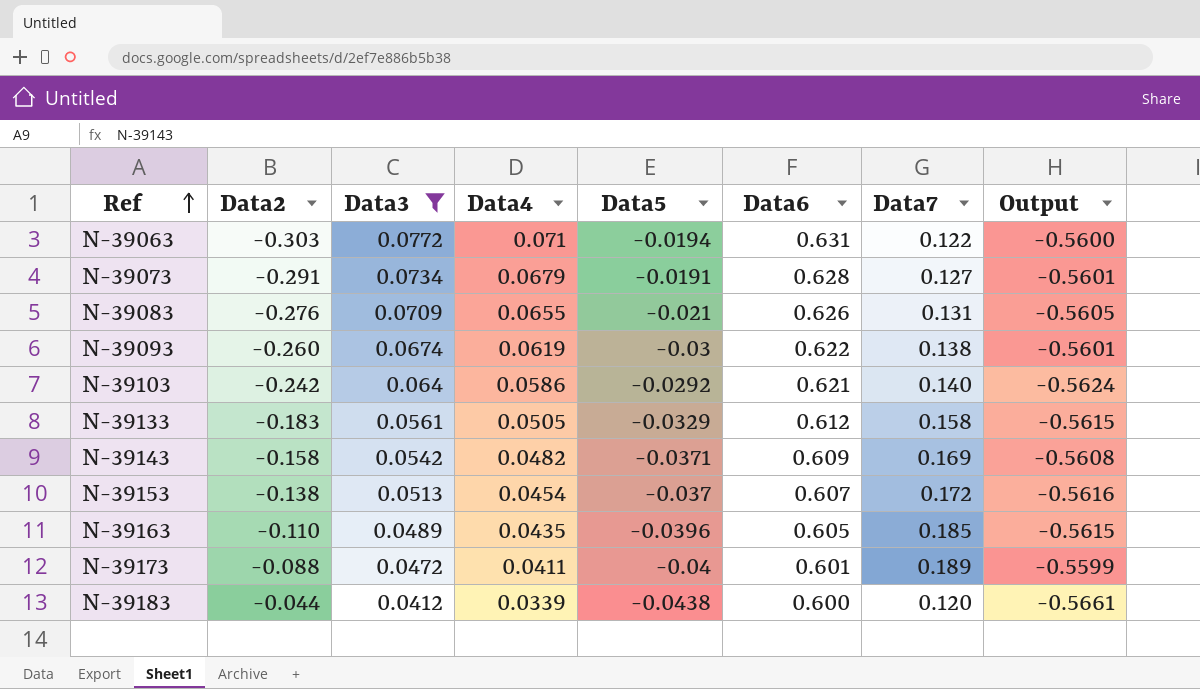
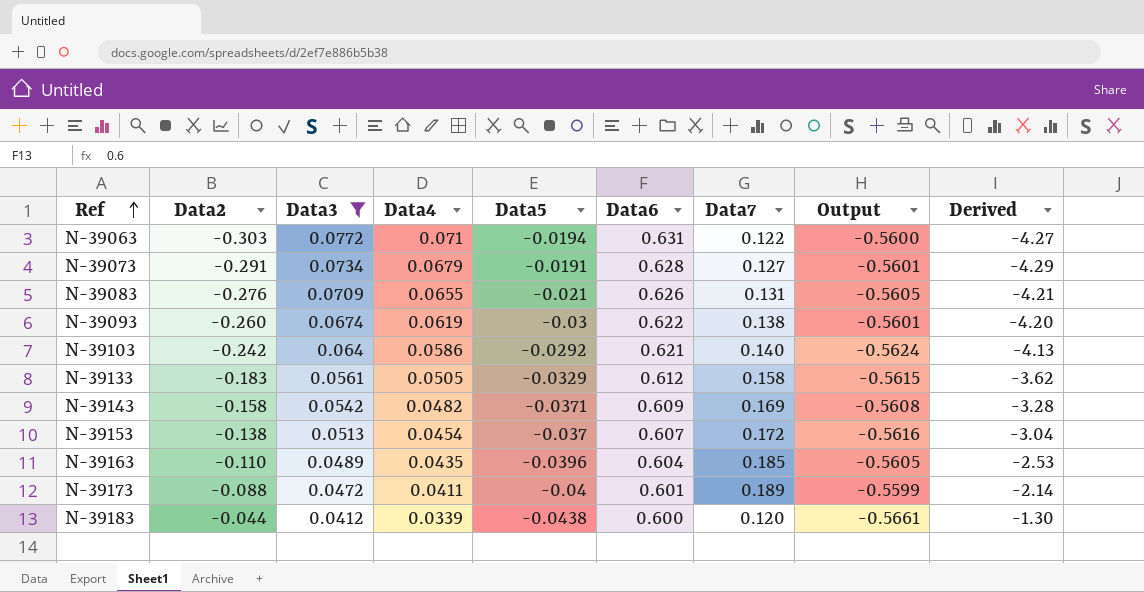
column Derived | formula: none -> [Data2] / [Data4]
N-39163 | Data6: 0.605 -> 0.604
N-39163 | Output: -0.5615 -> -0.5605

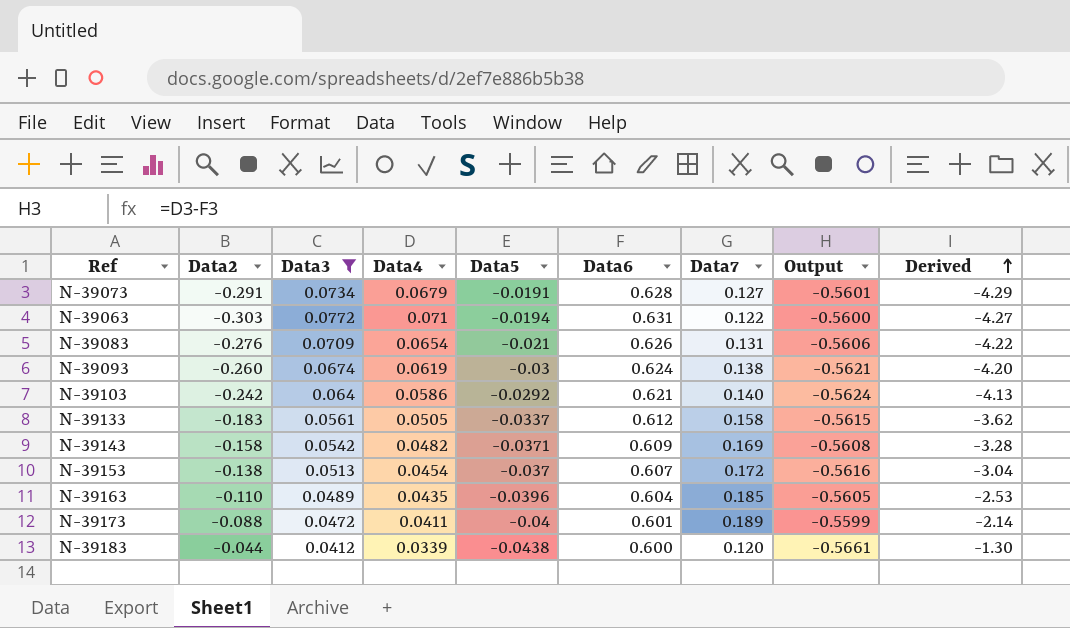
row order: Ref ascending -> Derived ascending
N-39083 | Data4: 0.0655 -> 0.0654
N-39083 | Output: -0.5605 -> -0.5606
N-39083 | Derived: -4.21 -> -4.22
N-39093 | Data6: 0.622 -> 0.624
N-39093 | Output: -0.5601 -> -0.5621
N-39133 | Data5: -0.0329 -> -0.0337

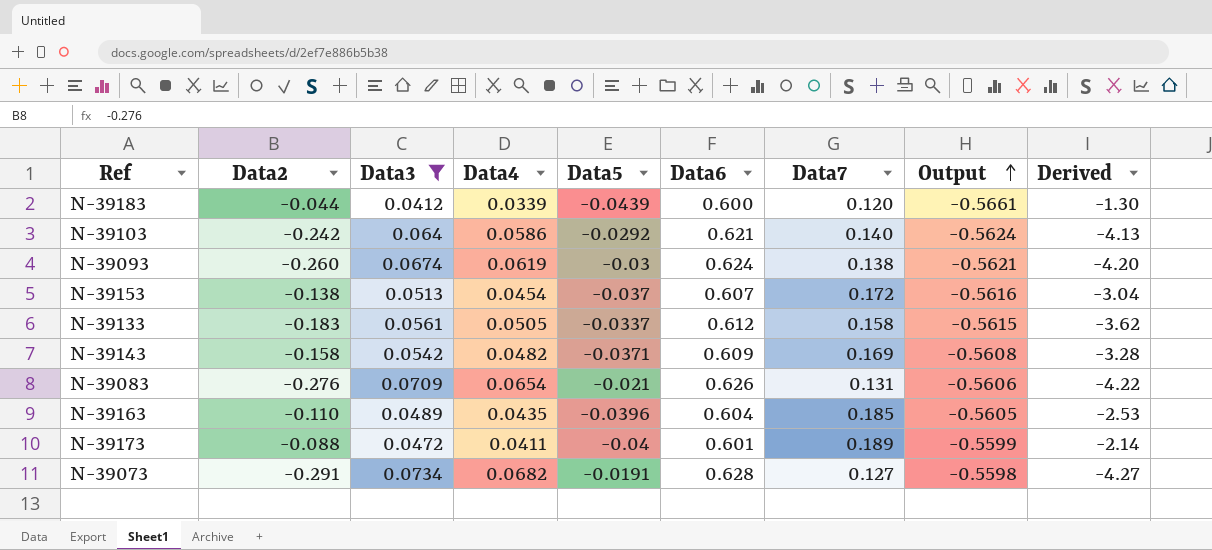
row order: Derived ascending -> Output ascending
row N-39063: -0.303 | 0.0772 | 0.071 | -0.0194 | 0.631 | 0.122 | -0.5600 | -4.27 -> none
N-39183 | Data5: -0.0438 -> -0.0439
N-39073 | Data4: 0.0679 -> 0.0682
N-39073 | Output: -0.5601 -> -0.5598
N-39073 | Derived: -4.29 -> -4.27

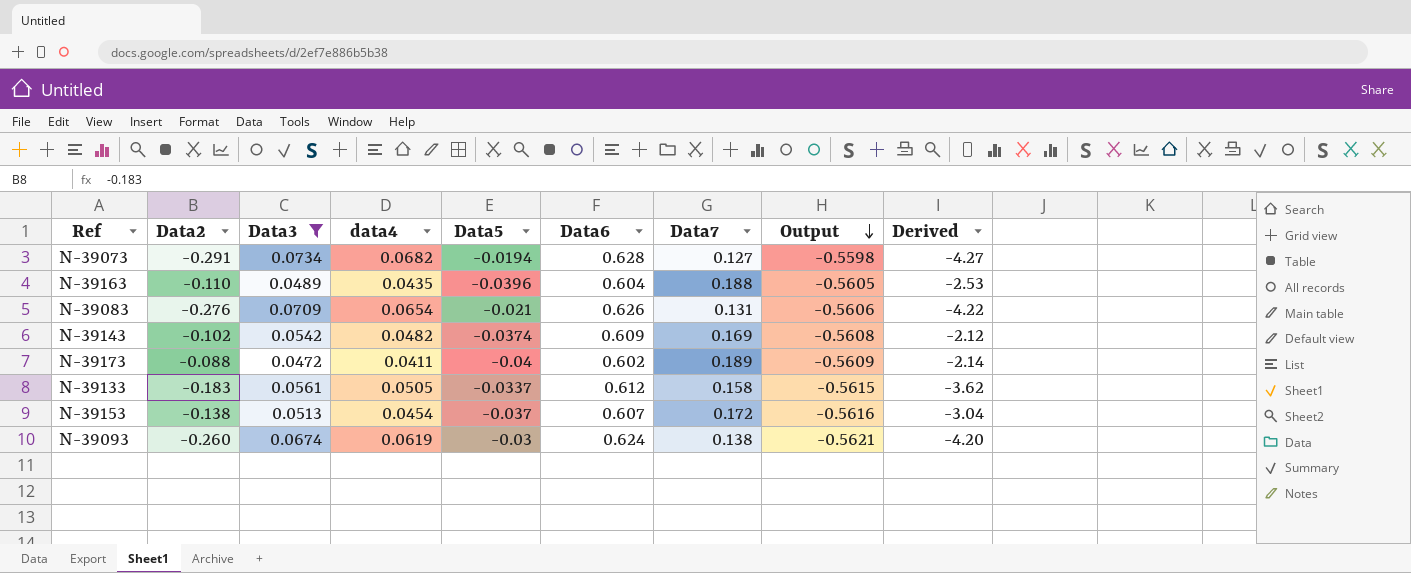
row order: Output ascending -> Output descending
column name: Data4 -> data4
row N-39183: -0.044 | 0.0412 | 0.0339 | -0.0439 | 0.600 | 0.120 | -0.5661 | -1.30 -> none
row N-39103: -0.242 | 0.064 | 0.0586 | -0.0292 | 0.621 | 0.140 | -0.5624 | -4.13 -> none
N-39073 | Data5: -0.0191 -> -0.0194
N-39163 | Data7: 0.185 -> 0.188
N-39143 | Data2: -0.158 -> -0.102
N-39143 | Data5: -0.0371 -> -0.0374
N-39143 | Derived: -3.28 -> -2.12
N-39173 | Data6: 0.601 -> 0.602
N-39173 | Output: -0.5599 -> -0.5609

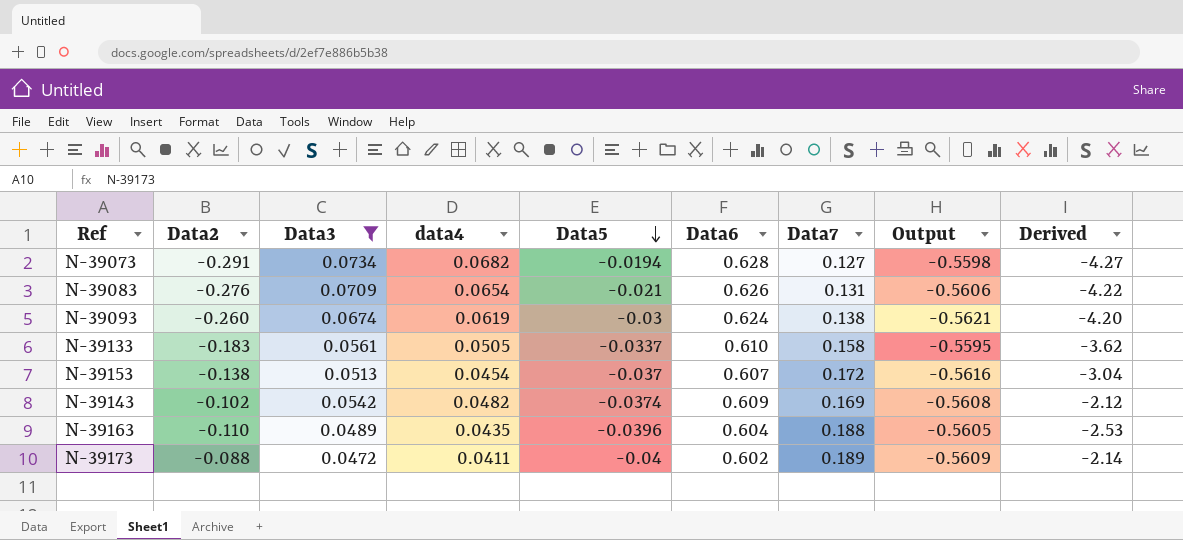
row order: Output descending -> Data5 descending
N-39133 | Data6: 0.612 -> 0.610
N-39133 | Output: -0.5615 -> -0.5595

